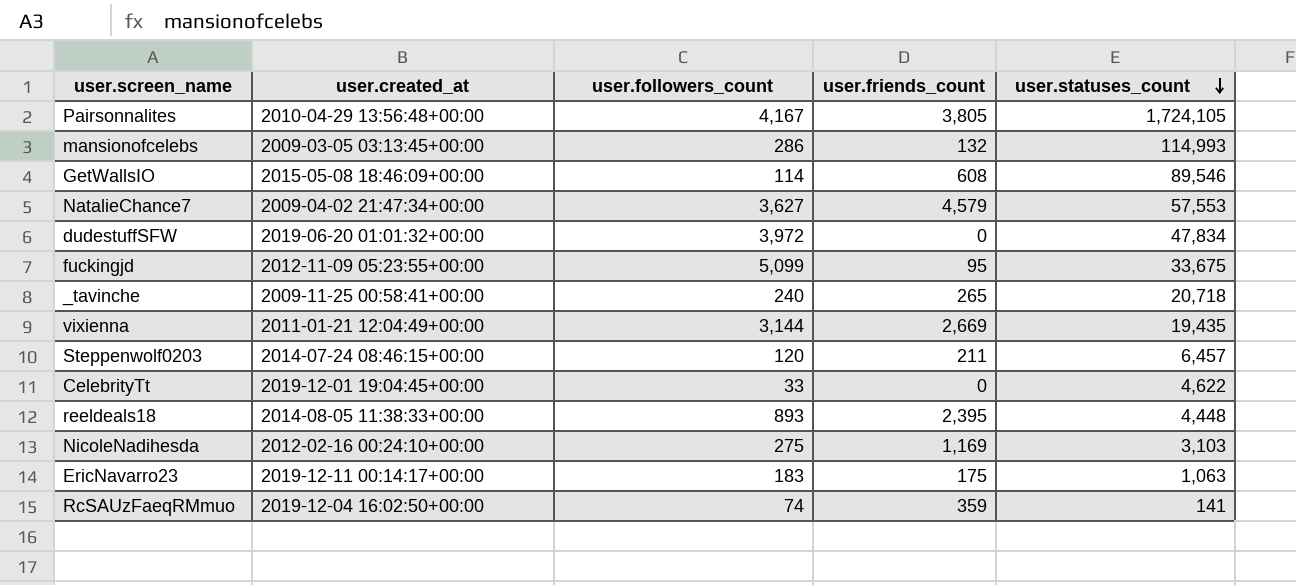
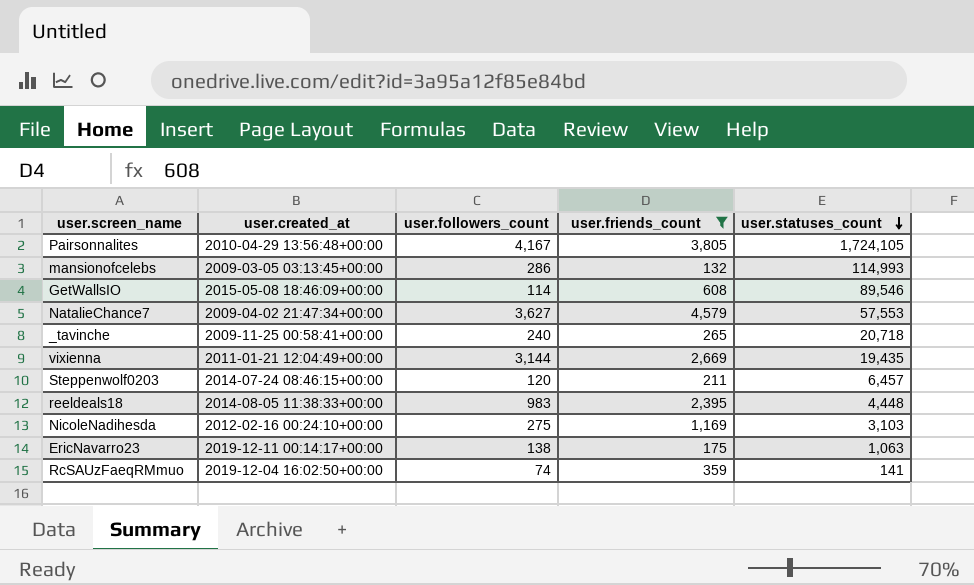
filter: none -> user.friends_count >= 132
reeldeals18 | user.followers_count: 893 -> 983
EricNavarro23 | user.followers_count: 183 -> 138

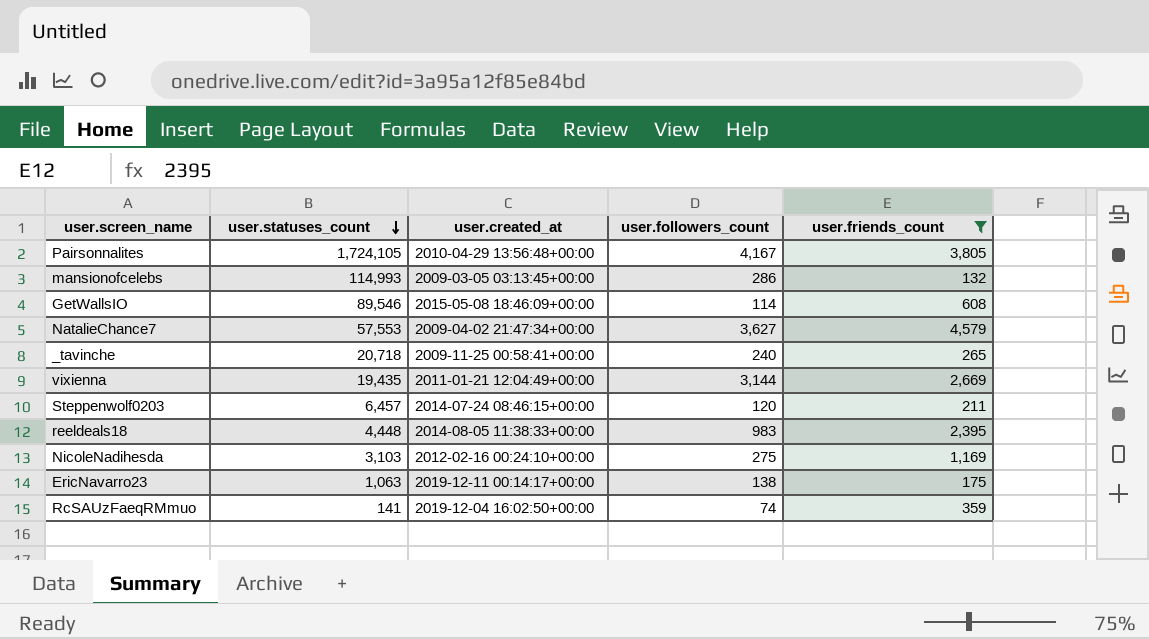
column user.statuses_count | position: 5 -> 2

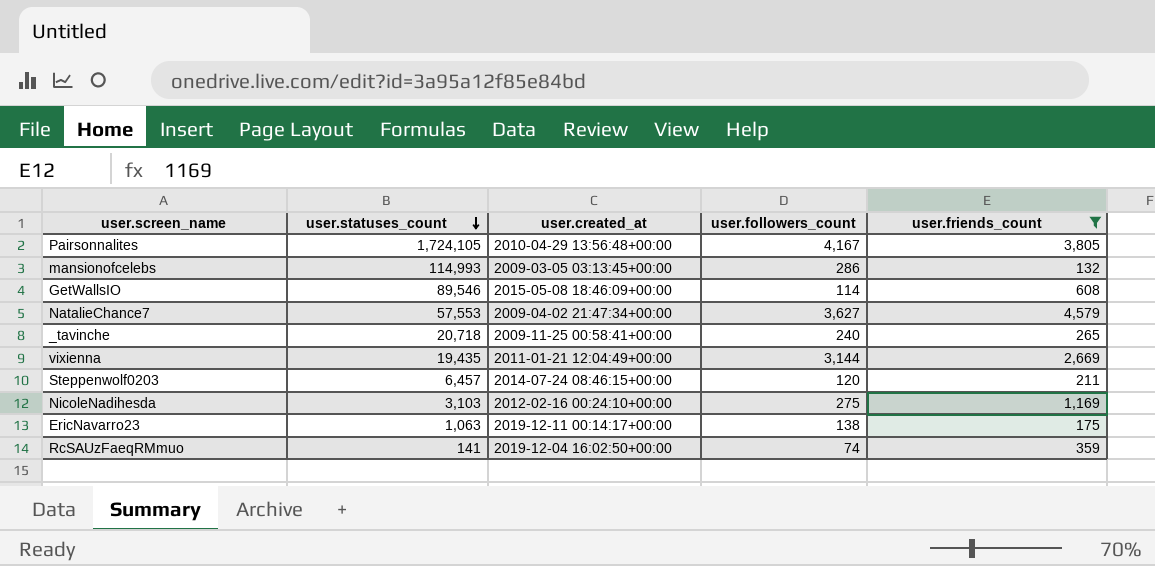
row reeldeals18: 4,448 | 2014-08-05 11:38:33+00:00 | 983 | 2,395 -> none

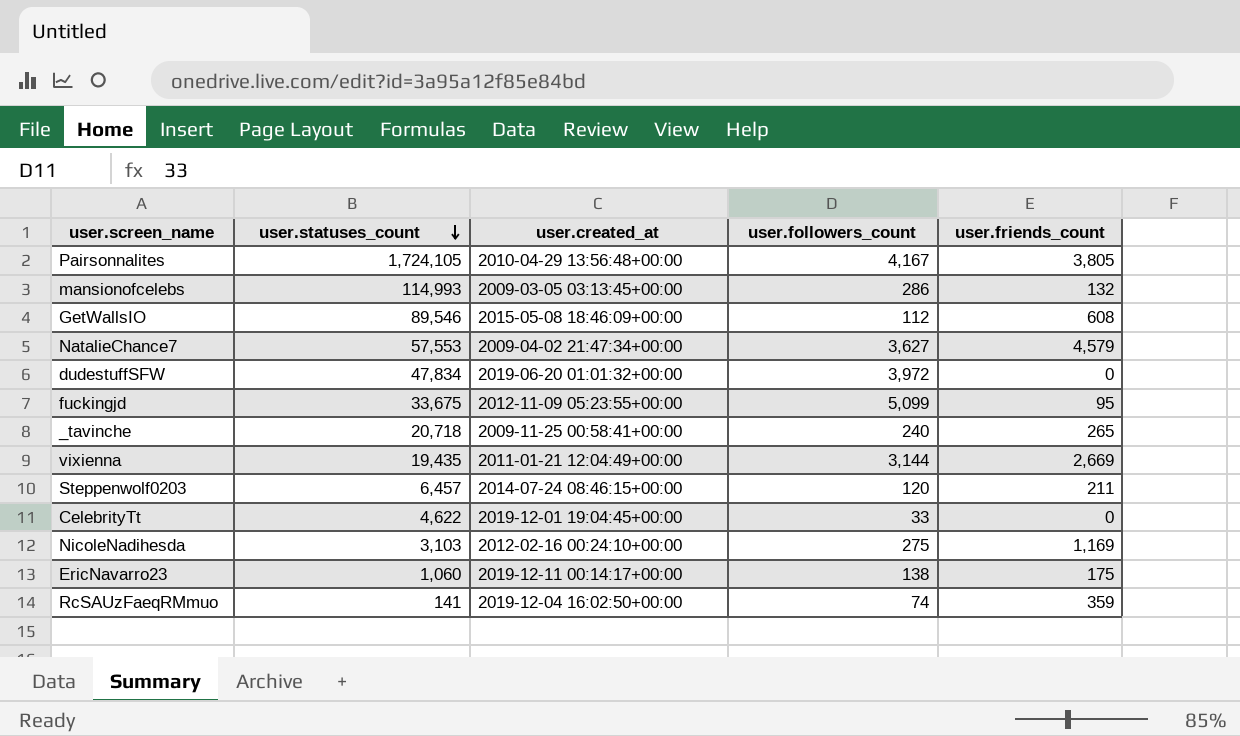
filter: user.friends_count >= 132 -> none
GetWallsIO | user.followers_count: 114 -> 112
EricNavarro23 | user.statuses_count: 1,063 -> 1,060

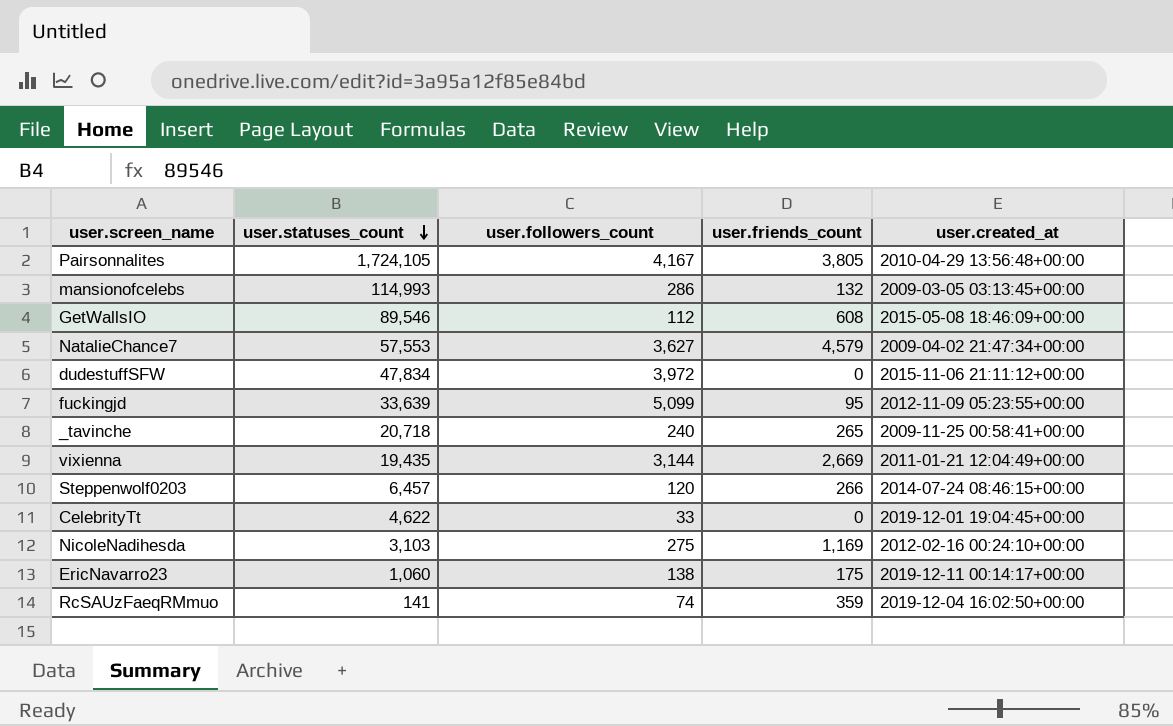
column user.created_at | position: 3 -> 5
dudestuffSFW | user.created_at: 2019-06-20 01:01:32+00:00 -> 2015-11-06 21:11:12+00:00
fuckingjd | user.statuses_count: 33,675 -> 33,639
Steppenwolf0203 | user.friends_count: 211 -> 266

